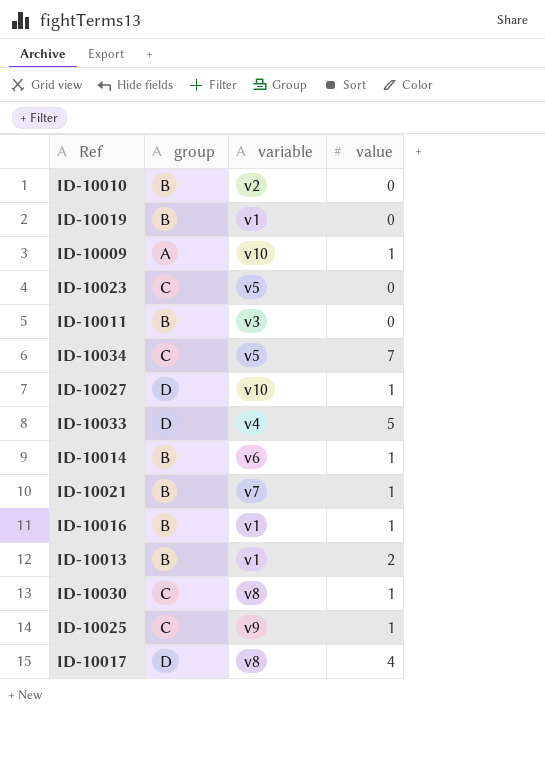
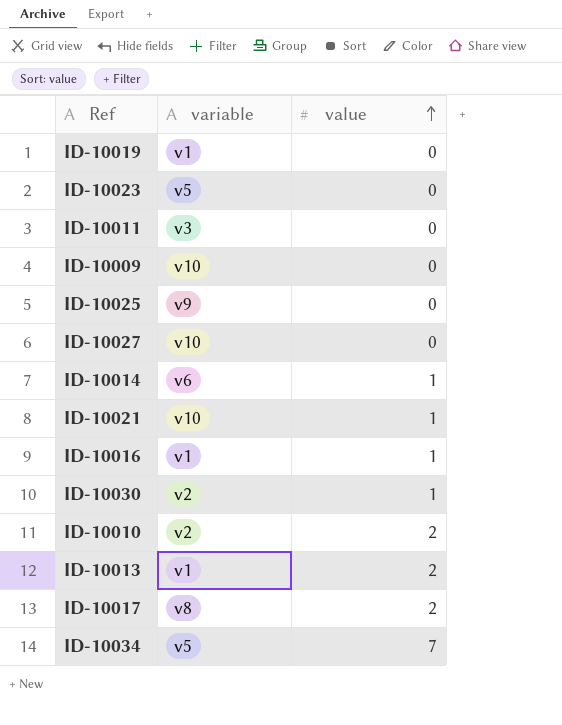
row order: none -> value ascending
column group | position: 2 -> none
row ID-10033: D | v4 | 5 -> none
ID-10009 | value: 1 -> 0
ID-10025 | value: 1 -> 0
ID-10027 | value: 1 -> 0
ID-10021 | variable: v7 -> v10
ID-10030 | variable: v8 -> v2
ID-10010 | value: 0 -> 2
ID-10017 | value: 4 -> 2

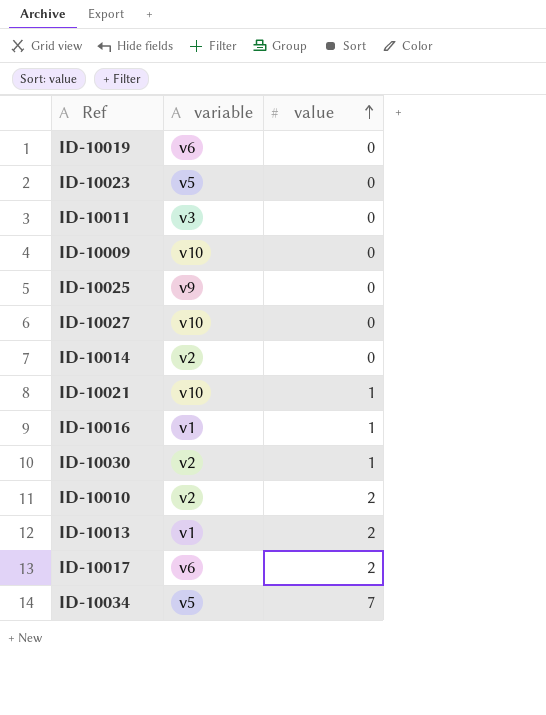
ID-10019 | variable: v1 -> v6
ID-10014 | variable: v6 -> v2
ID-10014 | value: 1 -> 0
ID-10017 | variable: v8 -> v6

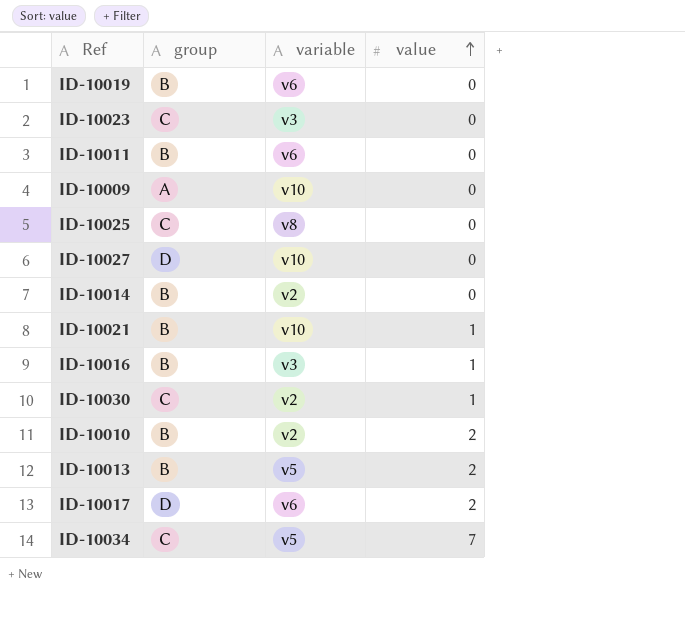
column group | position: none -> 2
ID-10023 | variable: v5 -> v3
ID-10011 | variable: v3 -> v6
ID-10025 | variable: v9 -> v8
ID-10016 | variable: v1 -> v3
ID-10013 | variable: v1 -> v5

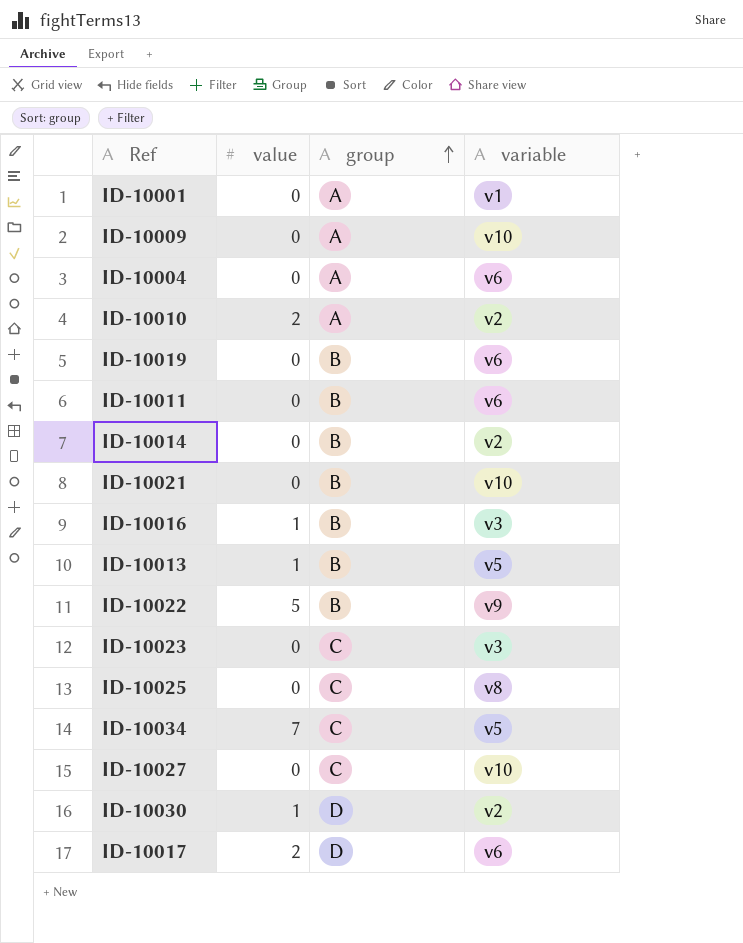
row order: value ascending -> group ascending
column value | position: 4 -> 2
row ID-10001: none -> 0 | A | v1
row ID-10004: none -> 0 | A | v6
ID-10010 | group: B -> A
ID-10021 | value: 1 -> 0
ID-10013 | value: 2 -> 1
row ID-10022: none -> 5 | B | v9
ID-10027 | group: D -> C
ID-10030 | group: C -> D

